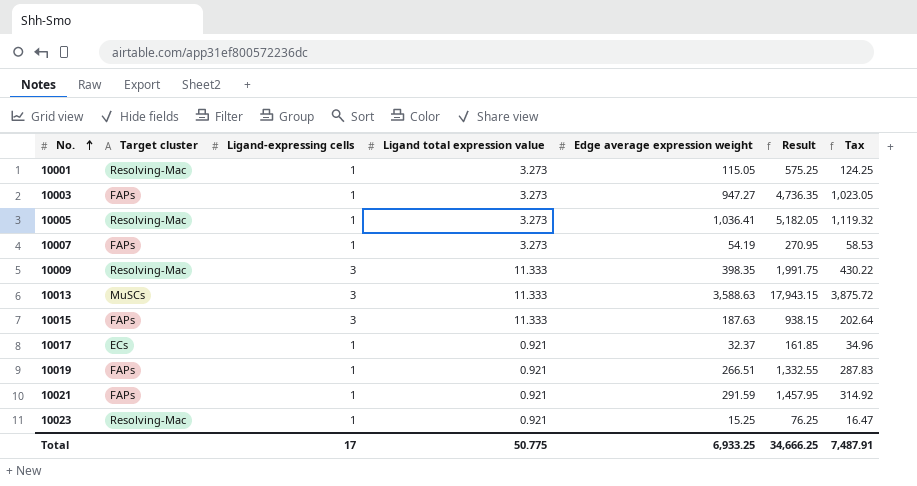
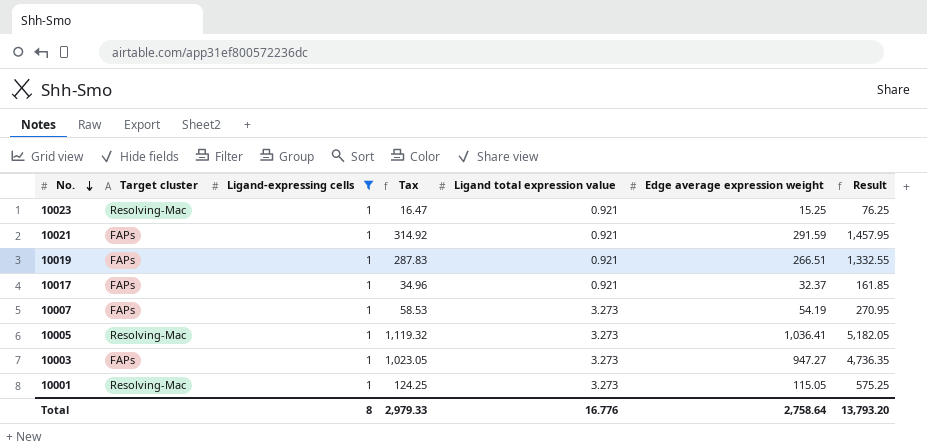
filter: none -> Ligand-expressing cells = 1
row order: No. ascending -> No. descending
column Tax | position: 7 -> 4
10017 | Target cluster: ECs -> FAPs
Total | Ligand-expressing cells: 17 -> 8
Total | Tax: 7,487.91 -> 2,979.33
Total | Ligand total expression value: 50.775 -> 16.776
Total | Edge average expression weight: 6,933.25 -> 2,758.64
Total | Result: 34,666.25 -> 13,793.20

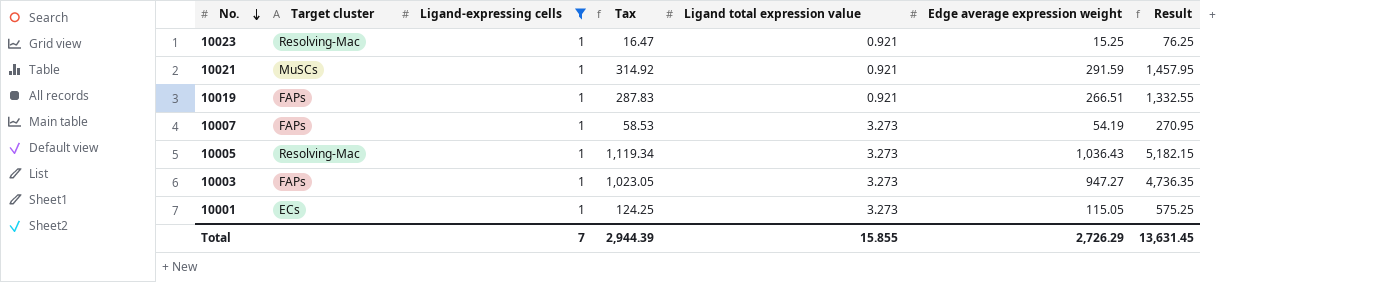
row 10017: FAPs | 1 | 34.96 | 0.921 | 32.37 | 161.85 -> none
10021 | Target cluster: FAPs -> MuSCs
10005 | Tax: 1,119.32 -> 1,119.34
10005 | Edge average expression weight: 1,036.41 -> 1,036.43
10005 | Result: 5,182.05 -> 5,182.15
10001 | Target cluster: Resolving-Mac -> ECs
Total | Ligand-expressing cells: 8 -> 7
Total | Tax: 2,979.33 -> 2,944.39
Total | Ligand total expression value: 16.776 -> 15.855
Total | Edge average expression weight: 2,758.64 -> 2,726.29
Total | Result: 13,793.20 -> 13,631.45

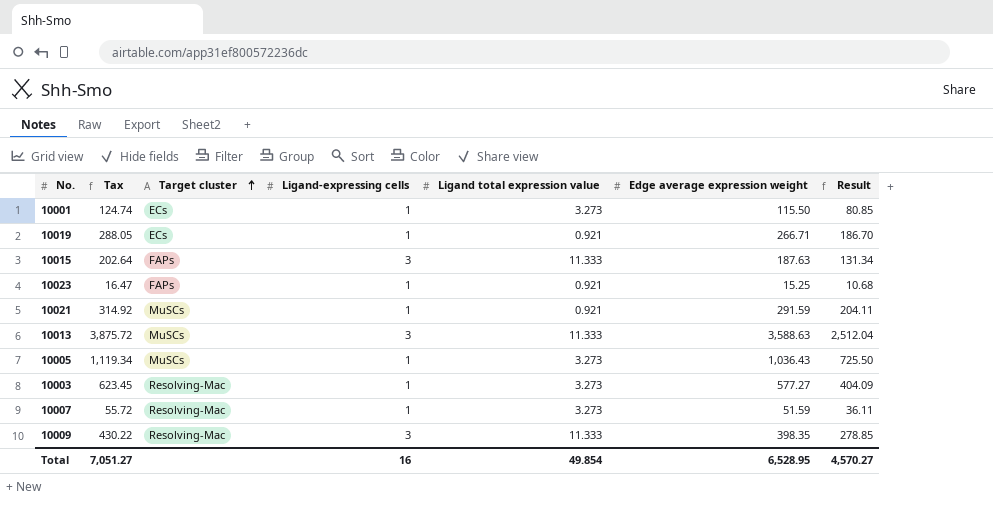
filter: Ligand-expressing cells = 1 -> none
row order: No. descending -> Target cluster ascending
column Tax | position: 4 -> 2
column Result | formula: [Edge average expression weight] * 5 -> [Edge average expression weight] * 0.7
10001 | Tax: 124.25 -> 124.74
10001 | Edge average expression weight: 115.05 -> 115.50
10019 | Tax: 287.83 -> 288.05
10019 | Target cluster: FAPs -> ECs
10019 | Edge average expression weight: 266.51 -> 266.71
10023 | Target cluster: Resolving-Mac -> FAPs
10005 | Target cluster: Resolving-Mac -> MuSCs
10003 | Tax: 1,023.05 -> 623.45
10003 | Target cluster: FAPs -> Resolving-Mac
10003 | Edge average expression weight: 947.27 -> 577.27
10007 | Tax: 58.53 -> 55.72
10007 | Target cluster: FAPs -> Resolving-Mac
10007 | Edge average expression weight: 54.19 -> 51.59
Total | Tax: 2,944.39 -> 7,051.27
Total | Ligand-expressing cells: 7 -> 16
Total | Ligand total expression value: 15.855 -> 49.854
Total | Edge average expression weight: 2,726.29 -> 6,528.95
Total | Result: 13,631.45 -> 4,570.27

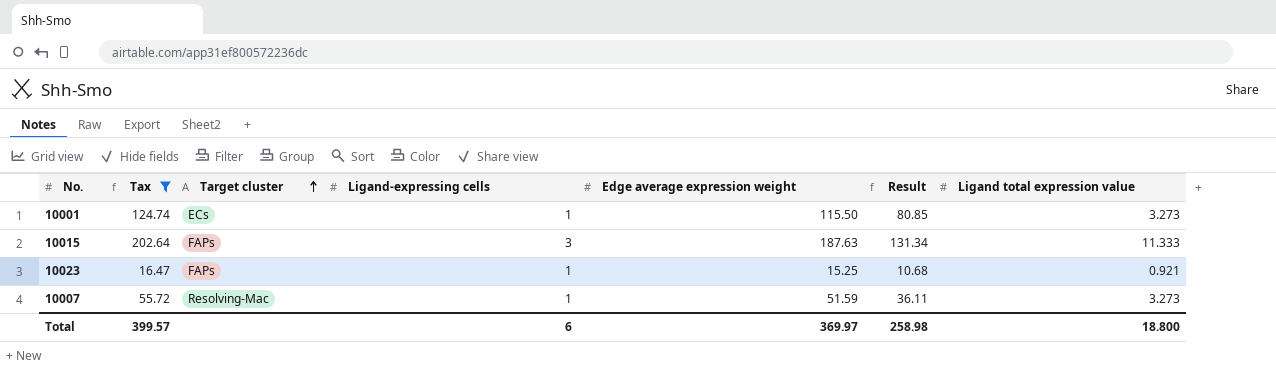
filter: none -> Tax <= 202.64
column Ligand total expression value | position: 5 -> 7
Total | Tax: 7,051.27 -> 399.57
Total | Ligand-expressing cells: 16 -> 6
Total | Edge average expression weight: 6,528.95 -> 369.97
Total | Result: 4,570.27 -> 258.98
Total | Ligand total expression value: 49.854 -> 18.800

